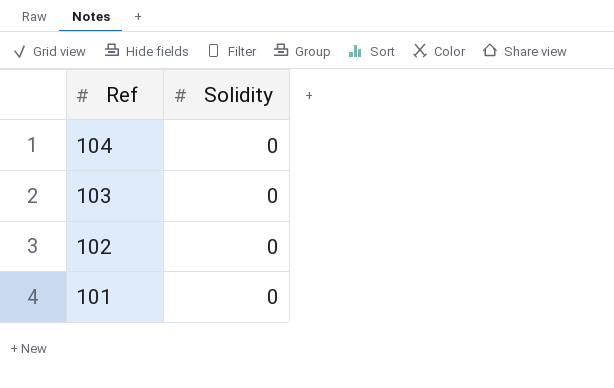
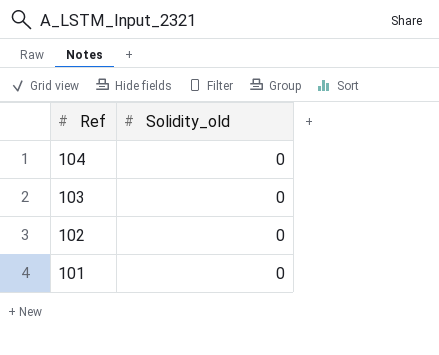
column name: Solidity -> Solidity_old

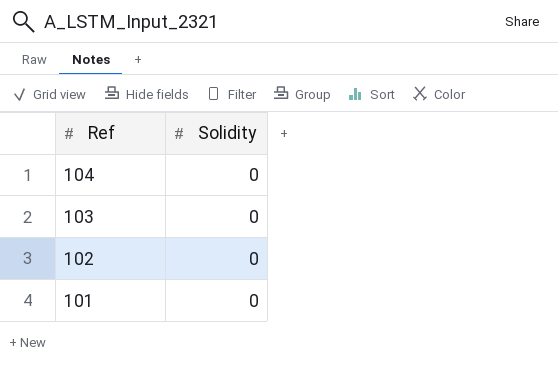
column name: Solidity_old -> Solidity

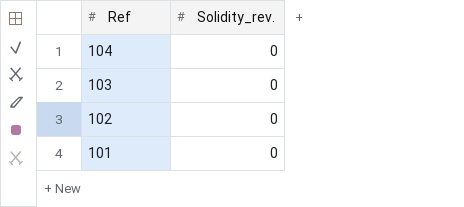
column name: Solidity -> Solidity_rev.

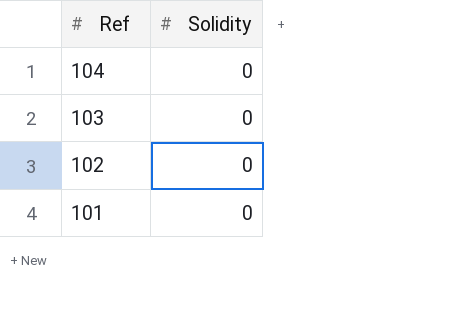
column name: Solidity_rev. -> Solidity

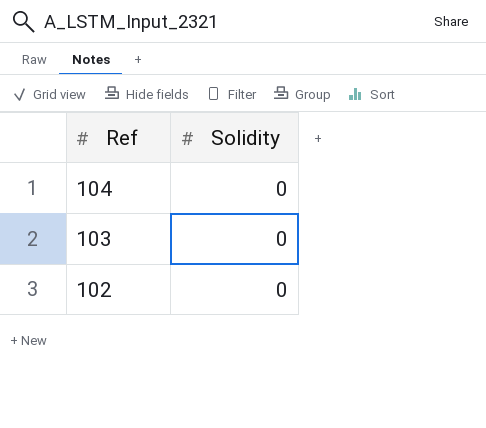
row 101: 0 -> none

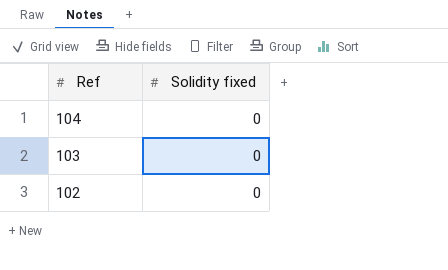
column name: Solidity -> Solidity fixed

